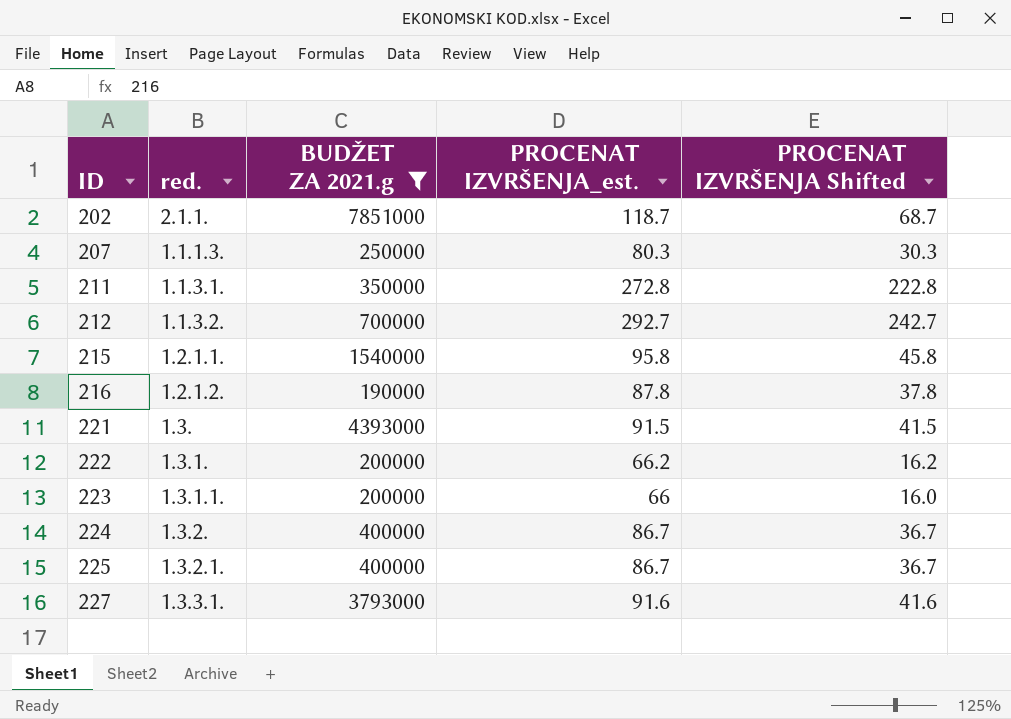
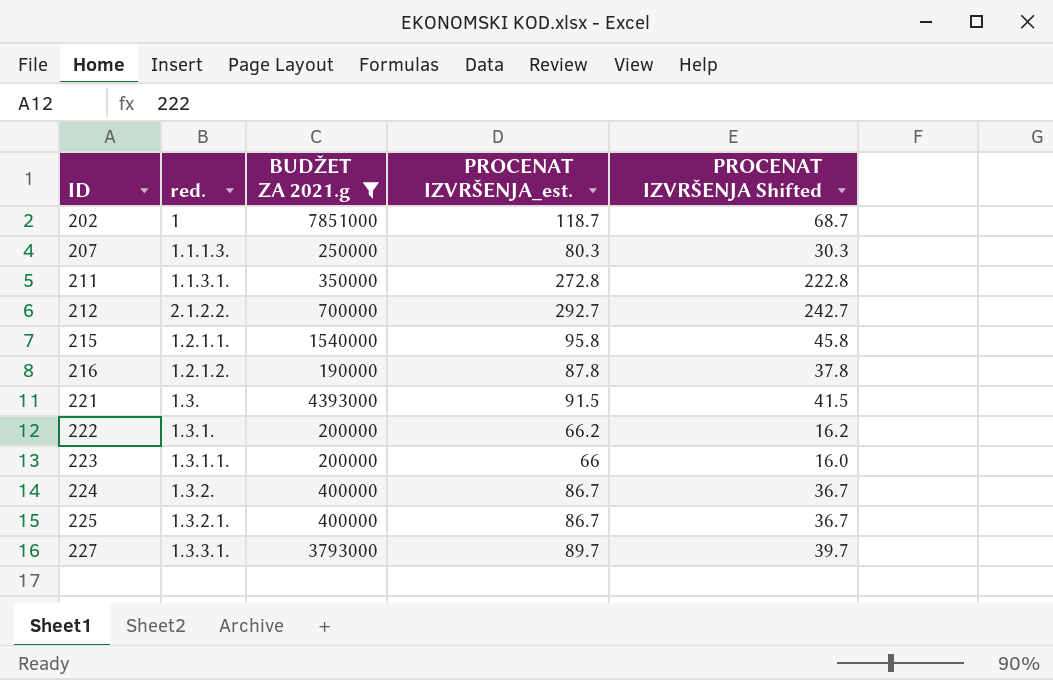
202 | red.: 2.1.1. -> 1
212 | red.: 1.1.3.2. -> 2.1.2.2.
227 | PROCENAT IZVRŠENJA_est.: 91.6 -> 89.7
227 | PROCENAT IZVRŠENJA Shifted: 41.6 -> 39.7

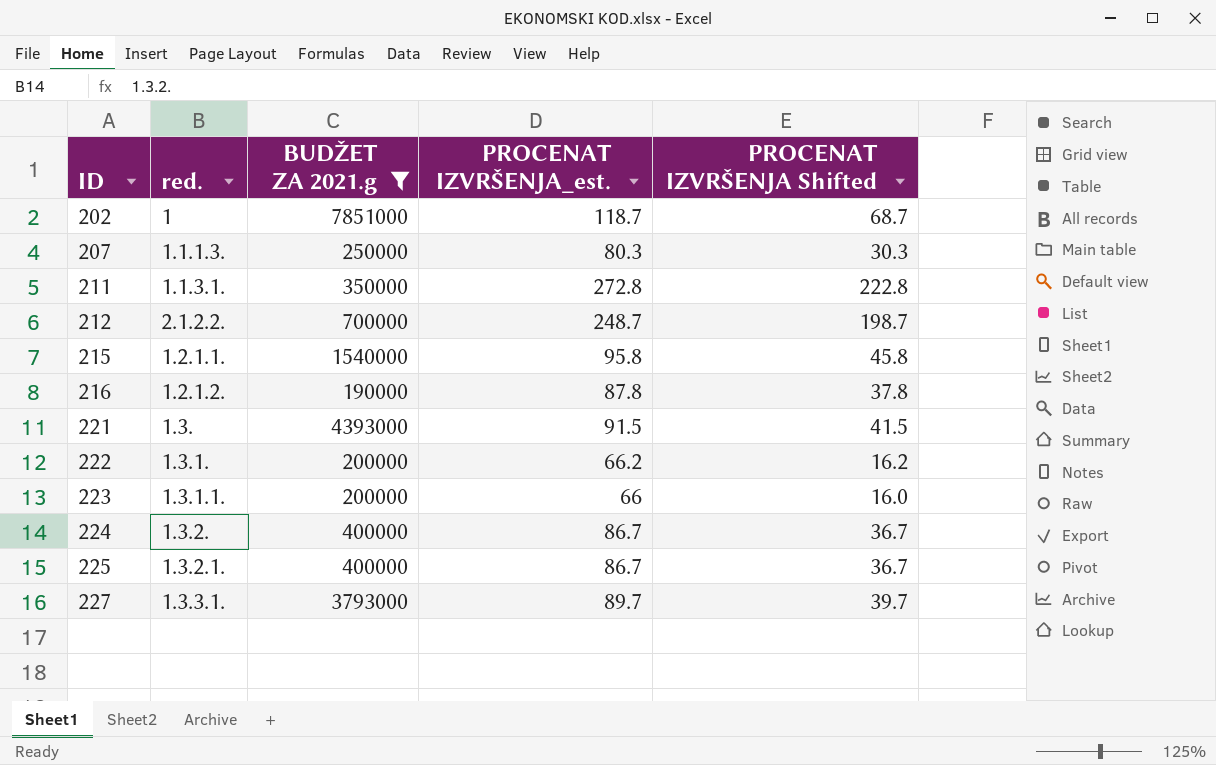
212 | PROCENAT IZVRŠENJA_est.: 292.7 -> 248.7
212 | PROCENAT IZVRŠENJA Shifted: 242.7 -> 198.7

